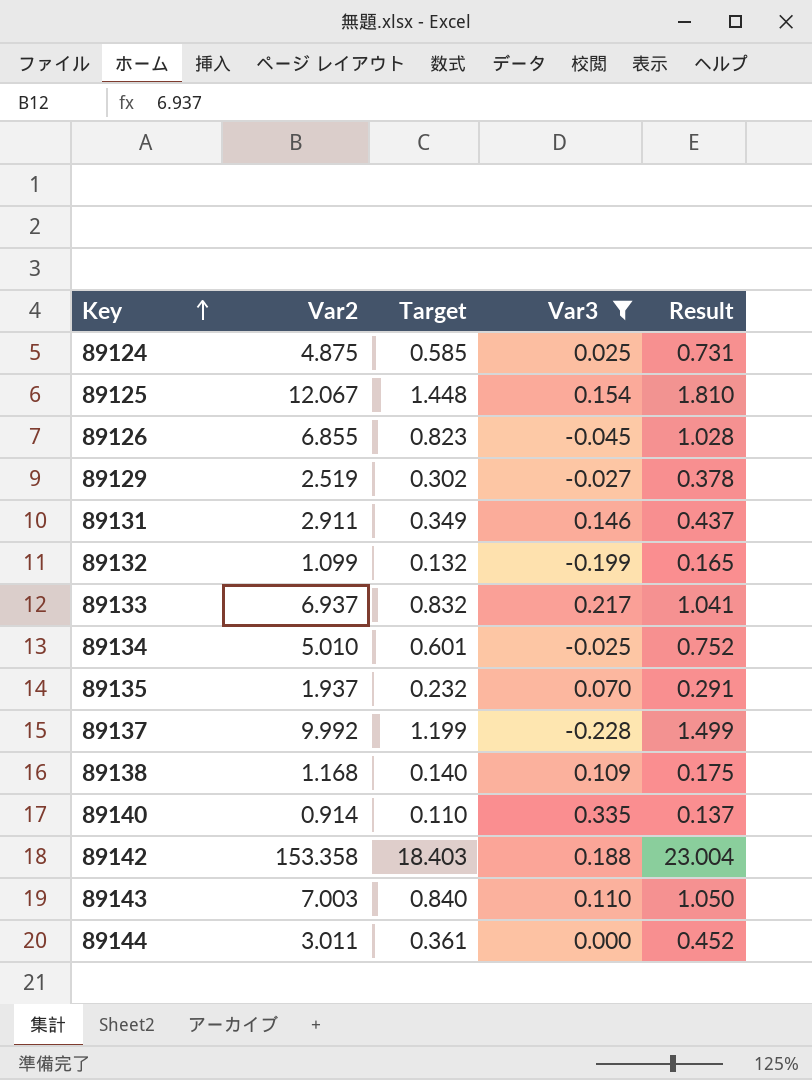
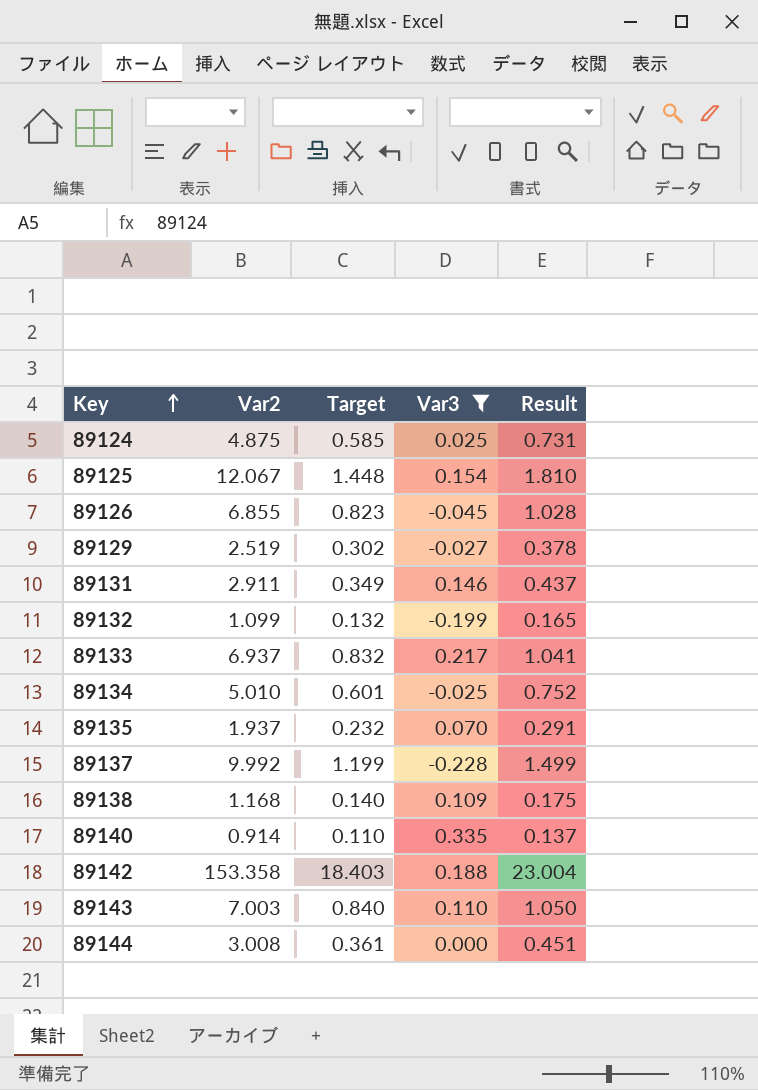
89144 | Var2: 3.011 -> 3.008
89144 | Result: 0.452 -> 0.451

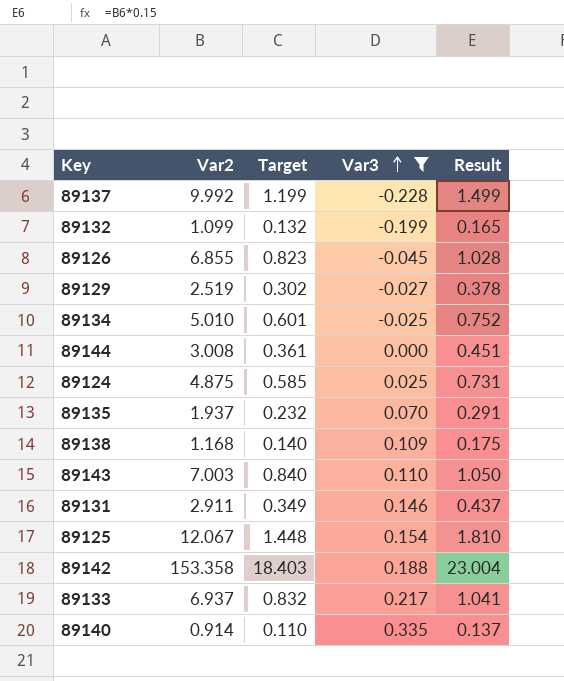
row order: Key ascending -> Var3 ascending

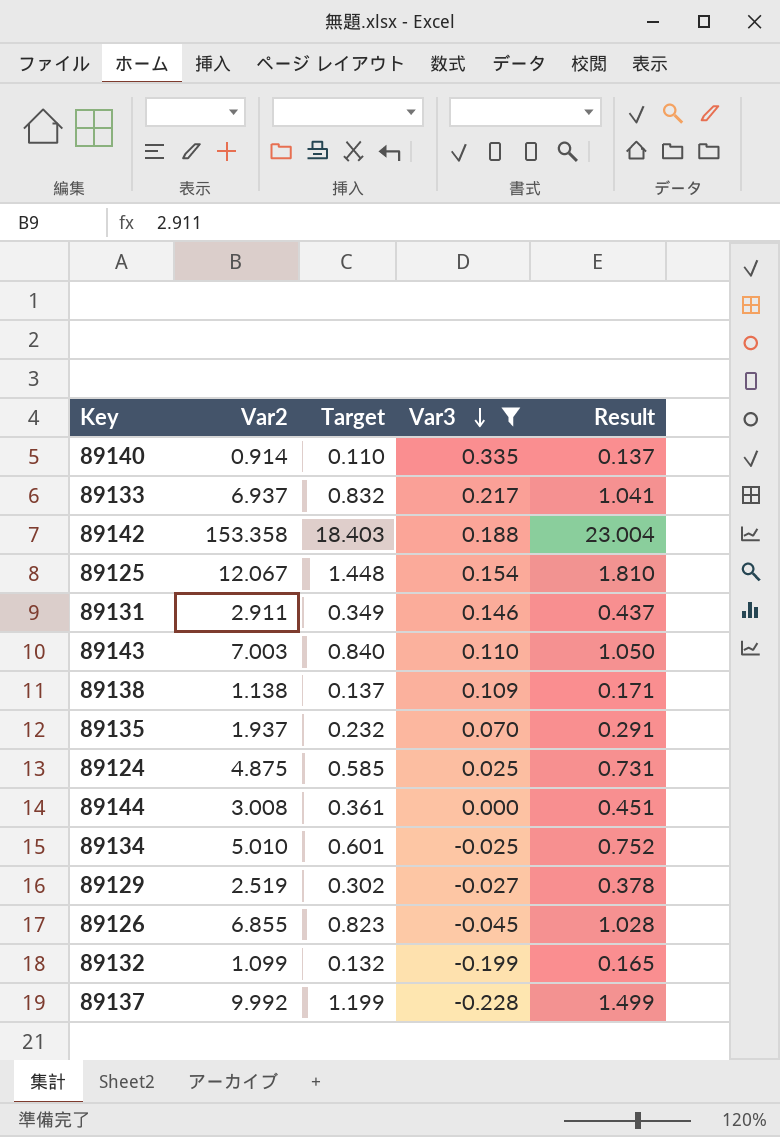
row order: Var3 ascending -> Var3 descending
89138 | Var2: 1.168 -> 1.138
89138 | Target: 0.140 -> 0.137
89138 | Result: 0.175 -> 0.171

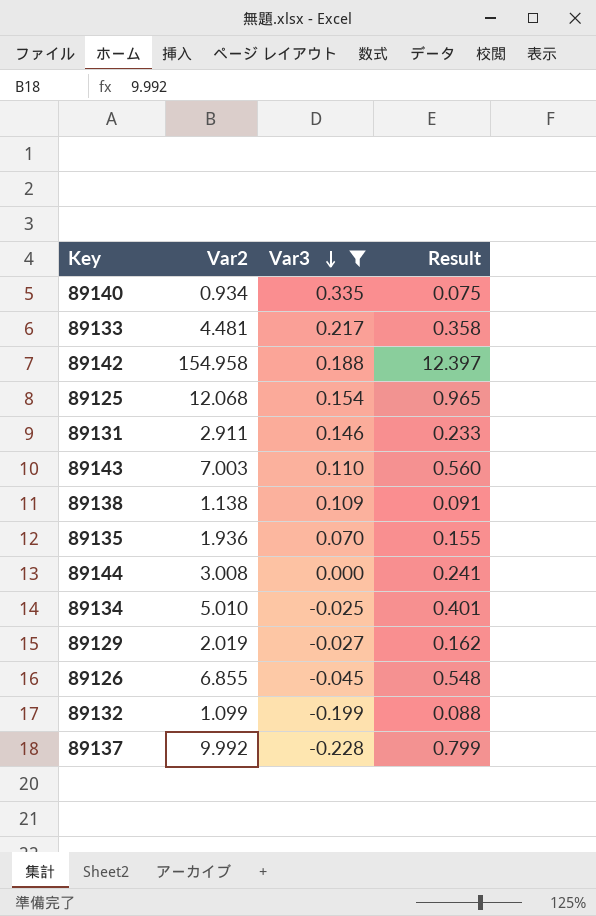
column Target | formula: [Var2] * 0.12 -> none
column Result | formula: [Var2] * 0.15 -> [Var2] * 0.08
row 89124: 4.875 | 0.585 | 0.025 | 0.731 -> none
89140 | Var2: 0.914 -> 0.934
89133 | Var2: 6.937 -> 4.481
89142 | Var2: 153.358 -> 154.958
89125 | Var2: 12.067 -> 12.068
89135 | Var2: 1.937 -> 1.936
89129 | Var2: 2.519 -> 2.019

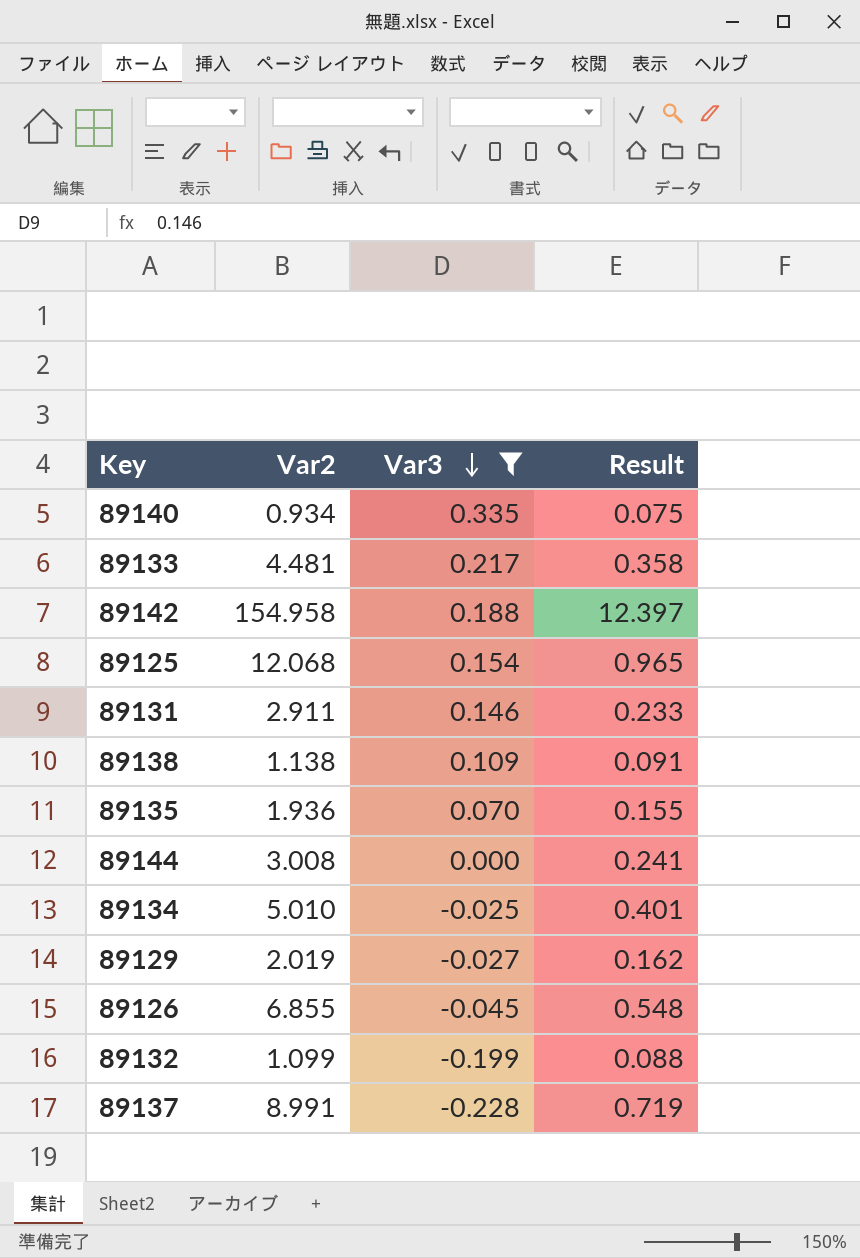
row 89143: 7.003 | 0.110 | 0.560 -> none
89137 | Var2: 9.992 -> 8.991
89137 | Result: 0.799 -> 0.719

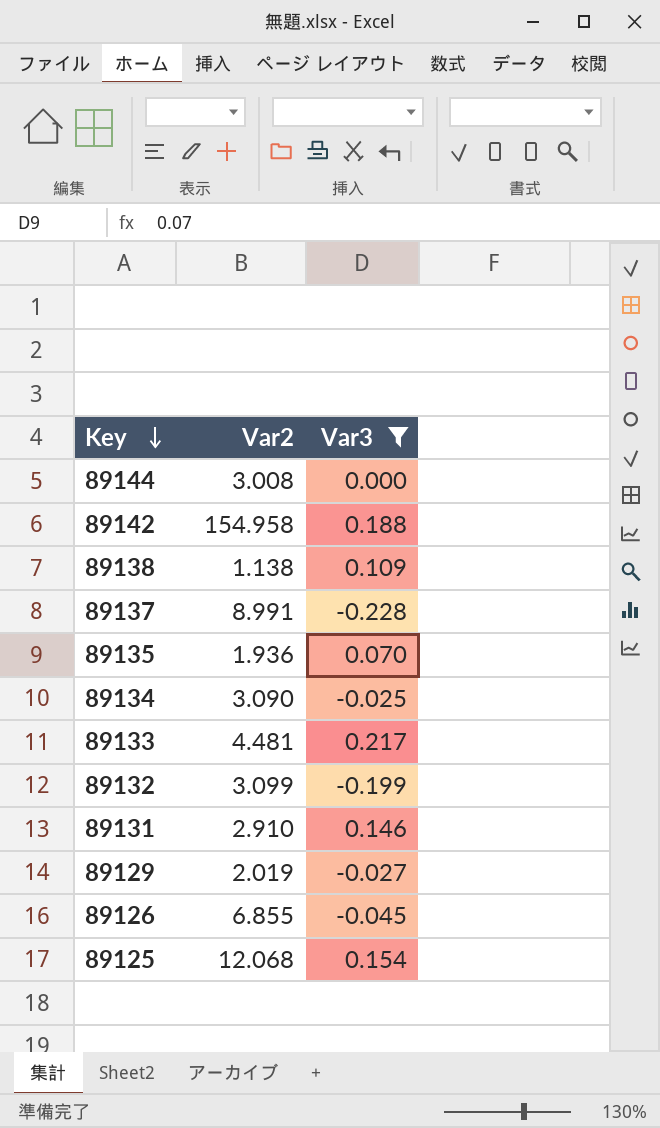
row order: Var3 descending -> Key descending
column Result | formula: [Var2] * 0.08 -> none
row 89140: 0.934 | 0.335 | 0.075 -> none
89134 | Var2: 5.010 -> 3.090
89132 | Var2: 1.099 -> 3.099
89131 | Var2: 2.911 -> 2.910

